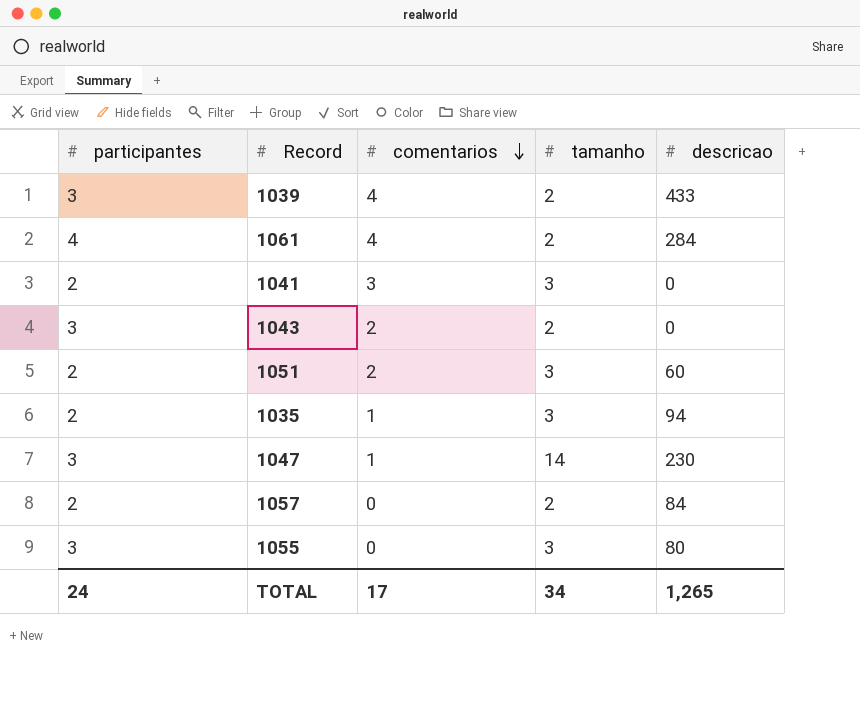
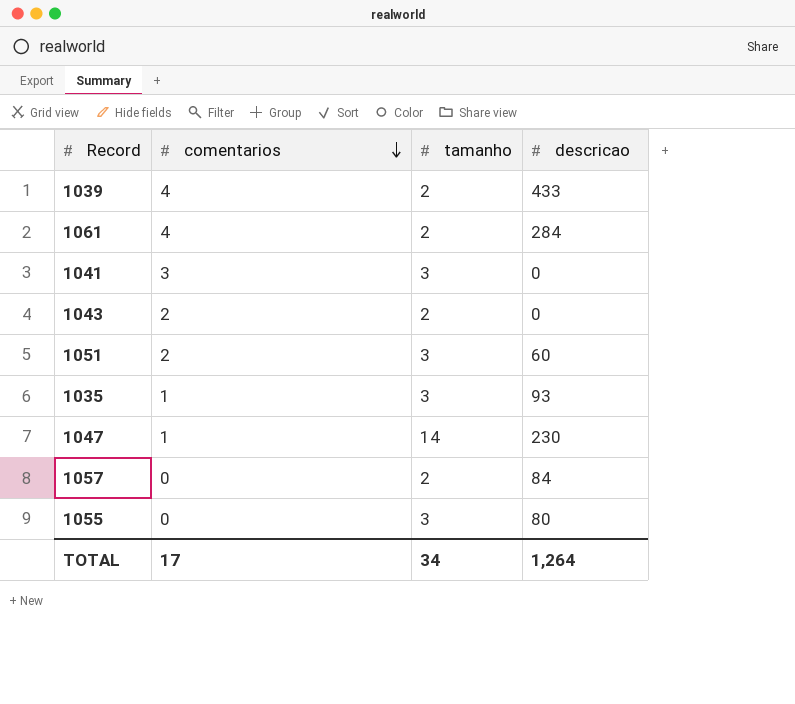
column participantes | position: 1 -> none
1035 | descricao: 94 -> 93
TOTAL | descricao: 1,265 -> 1,264

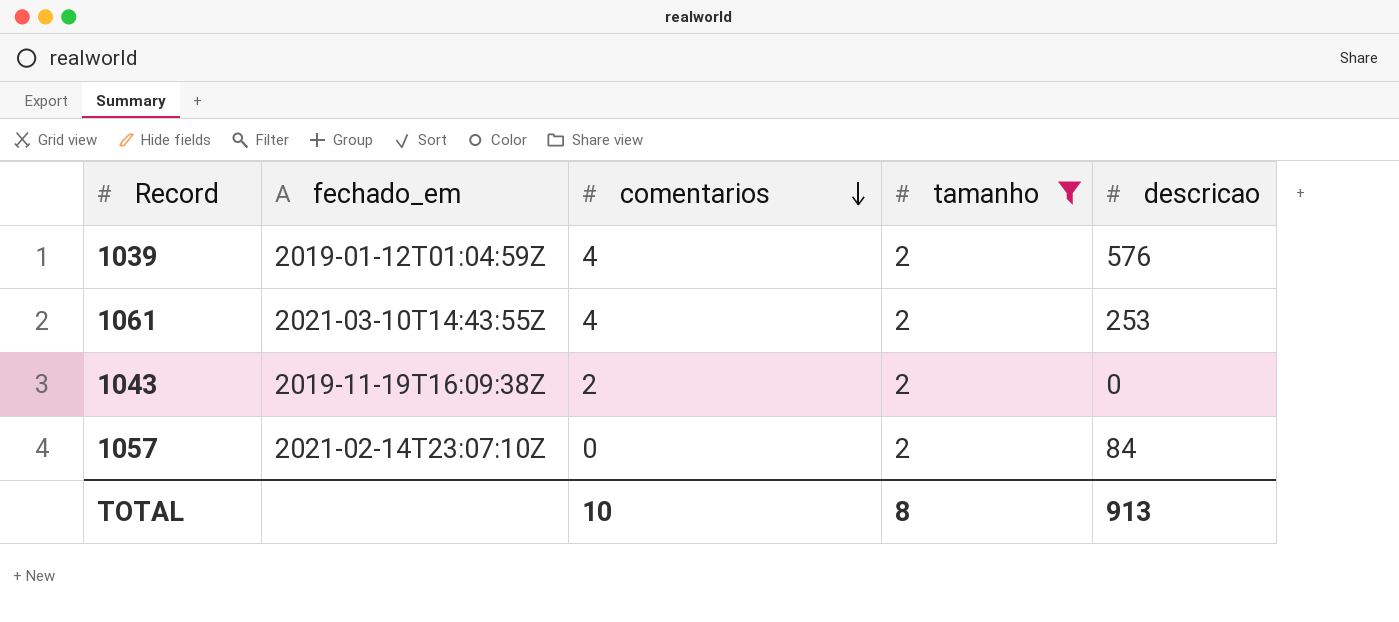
filter: none -> tamanho = 2
column fechado_em | position: none -> 2
1039 | descricao: 433 -> 576
1061 | descricao: 284 -> 253
TOTAL | comentarios: 17 -> 10
TOTAL | tamanho: 34 -> 8
TOTAL | descricao: 1,264 -> 913

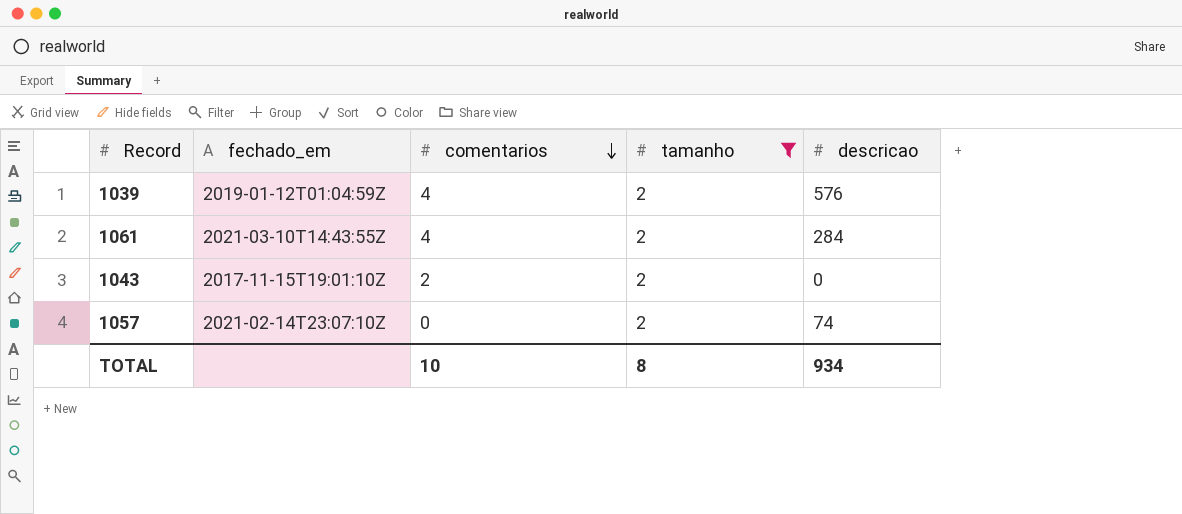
1061 | descricao: 253 -> 284
1043 | fechado_em: 2019-11-19T16:09:38Z -> 2017-11-15T19:01:10Z
1057 | descricao: 84 -> 74
TOTAL | descricao: 913 -> 934

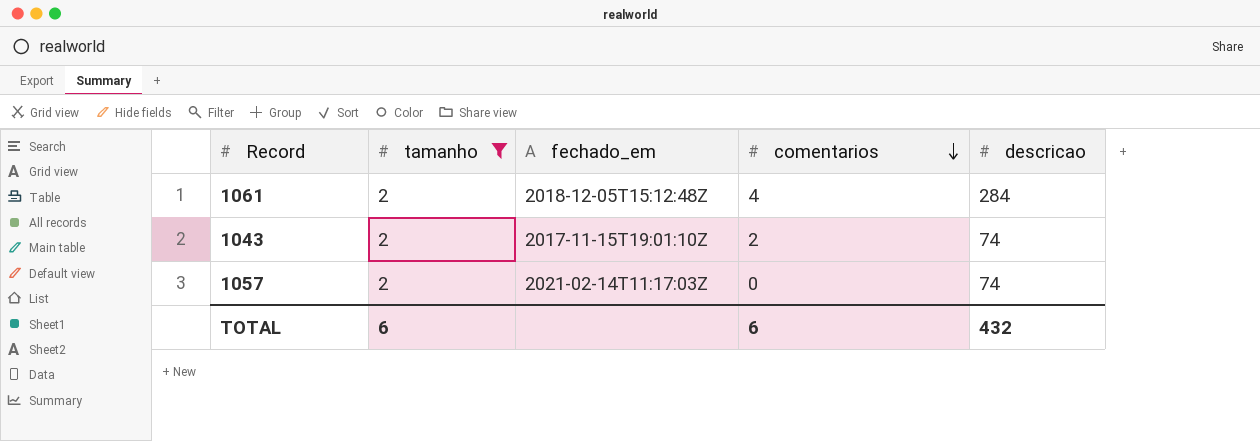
column tamanho | position: 4 -> 2
row 1039: 2019-01-12T01:04:59Z | 4 | 2 | 576 -> none
1061 | fechado_em: 2021-03-10T14:43:55Z -> 2018-12-05T15:12:48Z
1043 | descricao: 0 -> 74
1057 | fechado_em: 2021-02-14T23:07:10Z -> 2021-02-14T11:17:03Z
TOTAL | tamanho: 8 -> 6
TOTAL | comentarios: 10 -> 6
TOTAL | descricao: 934 -> 432

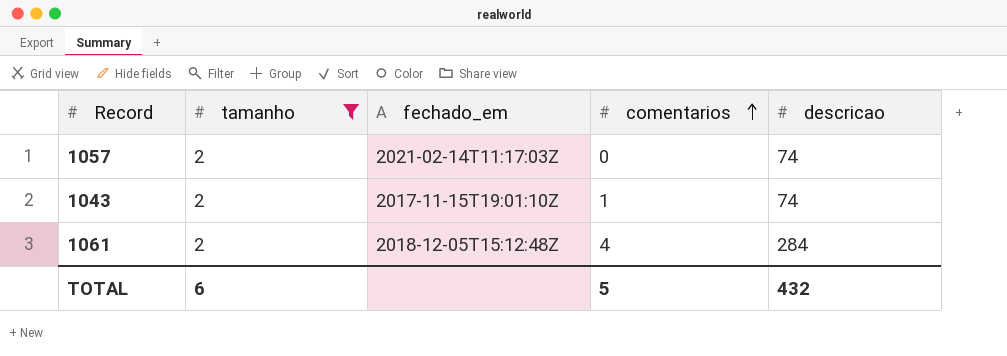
row order: comentarios descending -> comentarios ascending
1043 | comentarios: 2 -> 1
TOTAL | comentarios: 6 -> 5

